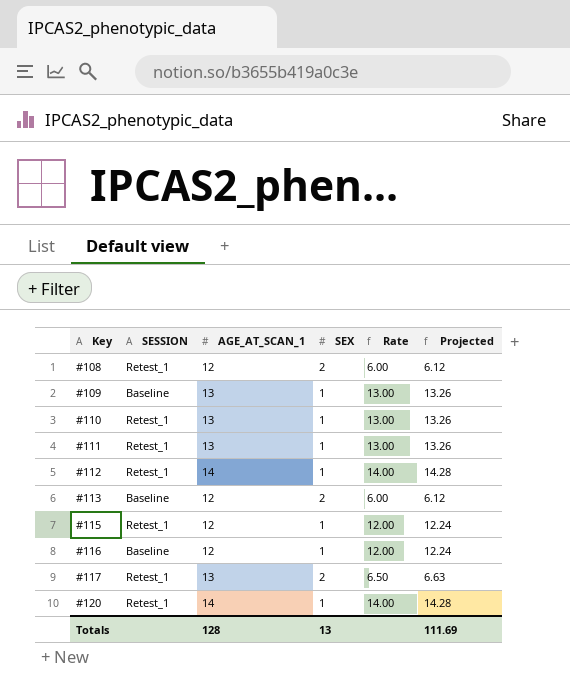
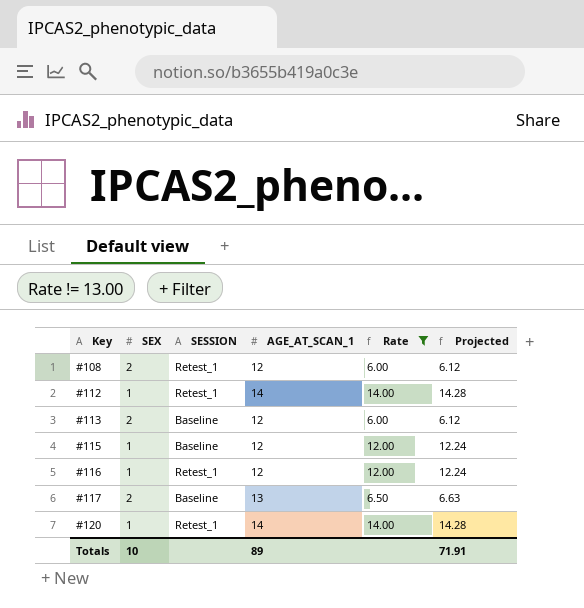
filter: none -> Rate != 13.00
column SEX | position: 4 -> 2
#115 | SESSION: Retest_1 -> Baseline
#116 | SESSION: Baseline -> Retest_1
#117 | SESSION: Retest_1 -> Baseline
Totals | SEX: 13 -> 10
Totals | AGE_AT_SCAN_1: 128 -> 89
Totals | Projected: 111.69 -> 71.91

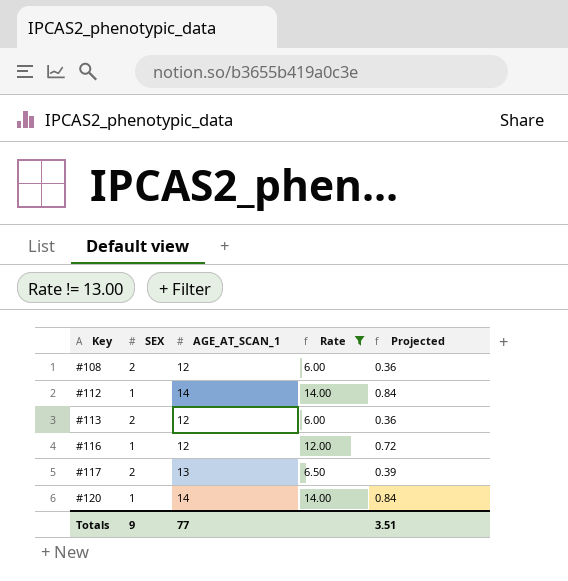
column SESSION | position: 3 -> none
column Projected | formula: [Rate] * 1.02 -> [Rate] * 0.06
row #115: 1 | Baseline | 12 | 12.00 | 12.24 -> none
Totals | SEX: 10 -> 9
Totals | AGE_AT_SCAN_1: 89 -> 77
Totals | Projected: 71.91 -> 3.51

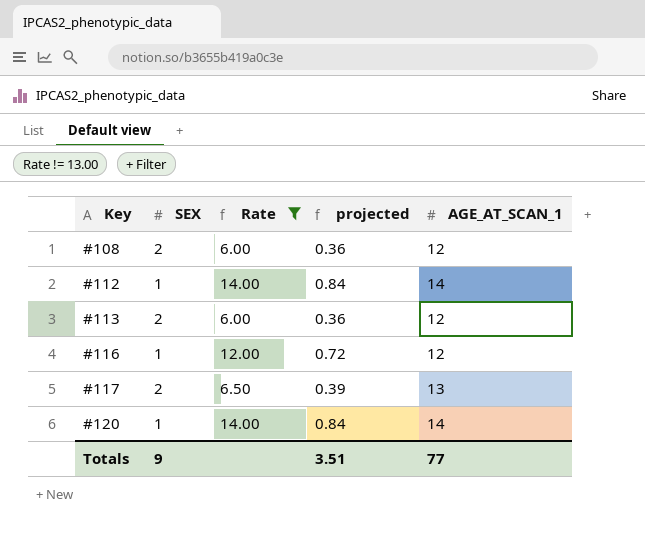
column name: Projected -> projected
column AGE_AT_SCAN_1 | position: 3 -> 5

